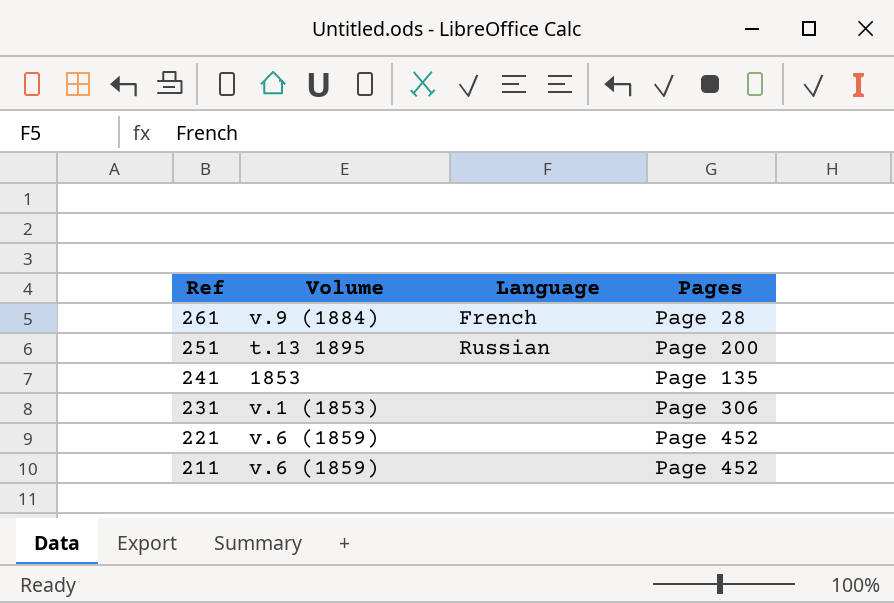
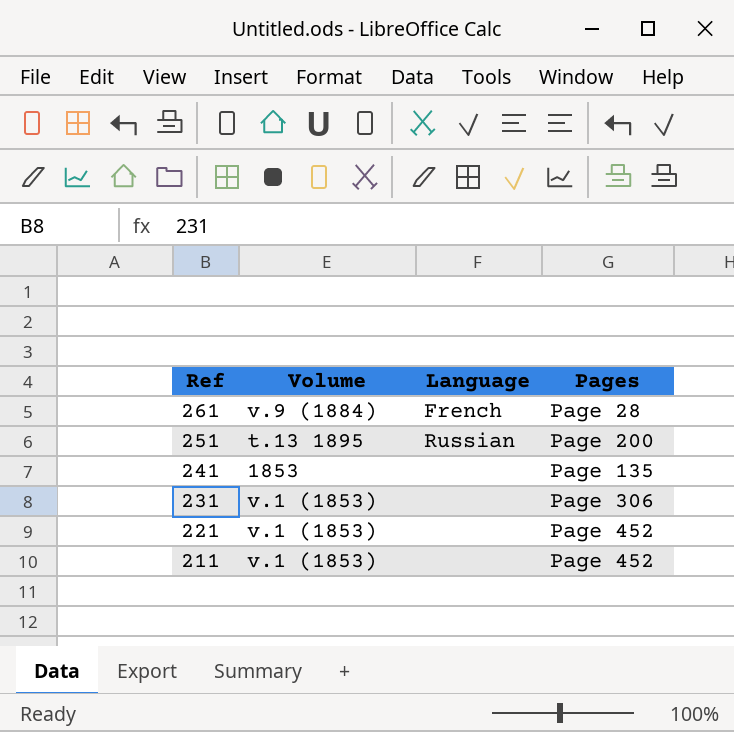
221 | Volume: v.6 (1859) -> v.1 (1853)
211 | Volume: v.6 (1859) -> v.1 (1853)

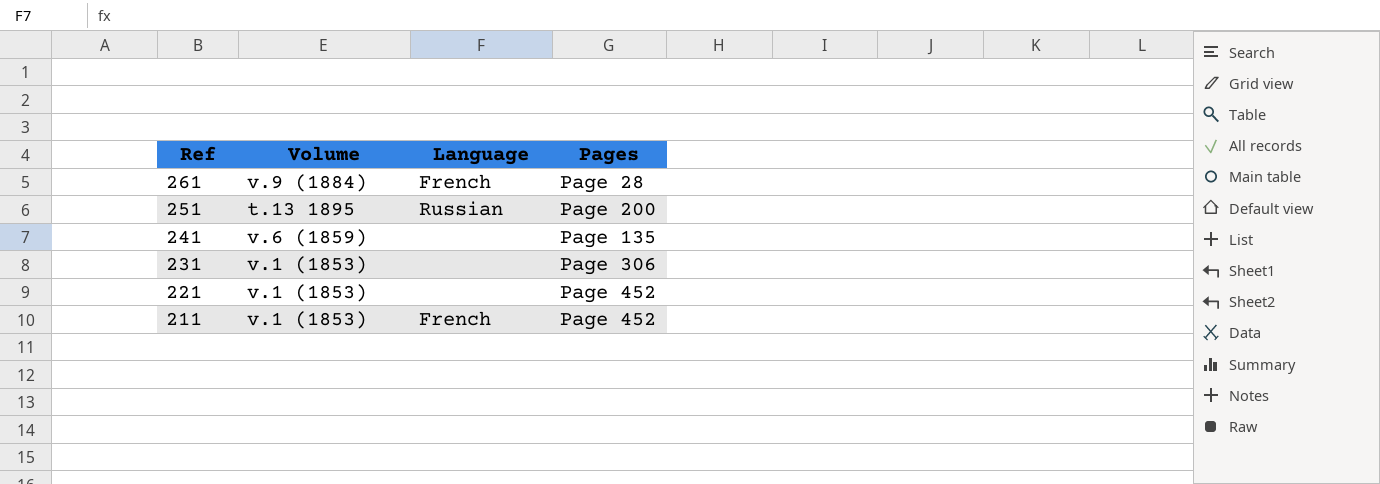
241 | Volume: 1853 -> v.6 (1859)
211 | Language: none -> French

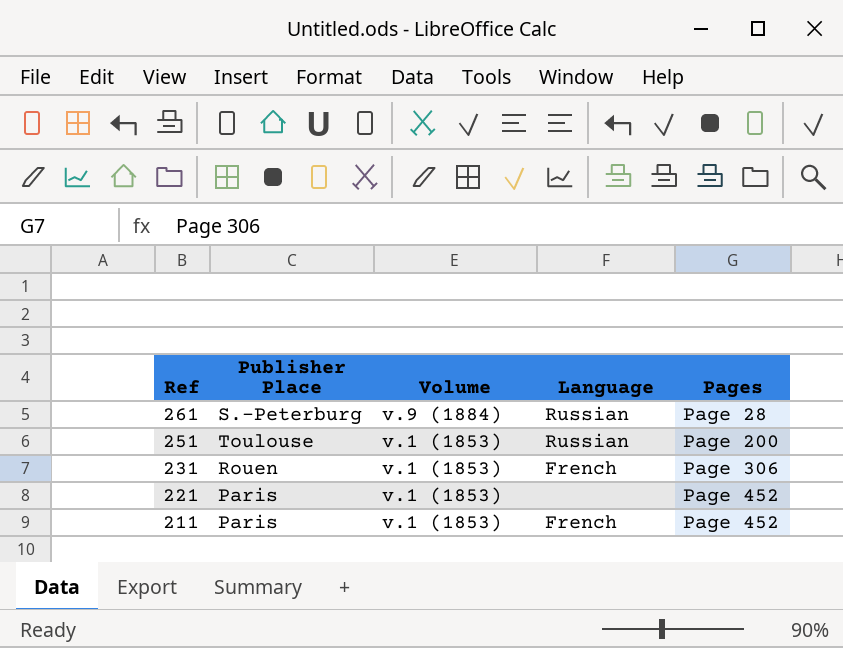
column Publisher Place | position: none -> 2
row 241: v.6 (1859) | none | Page 135 -> none
261 | Language: French -> Russian
251 | Volume: t.13 1895 -> v.1 (1853)
231 | Language: none -> French

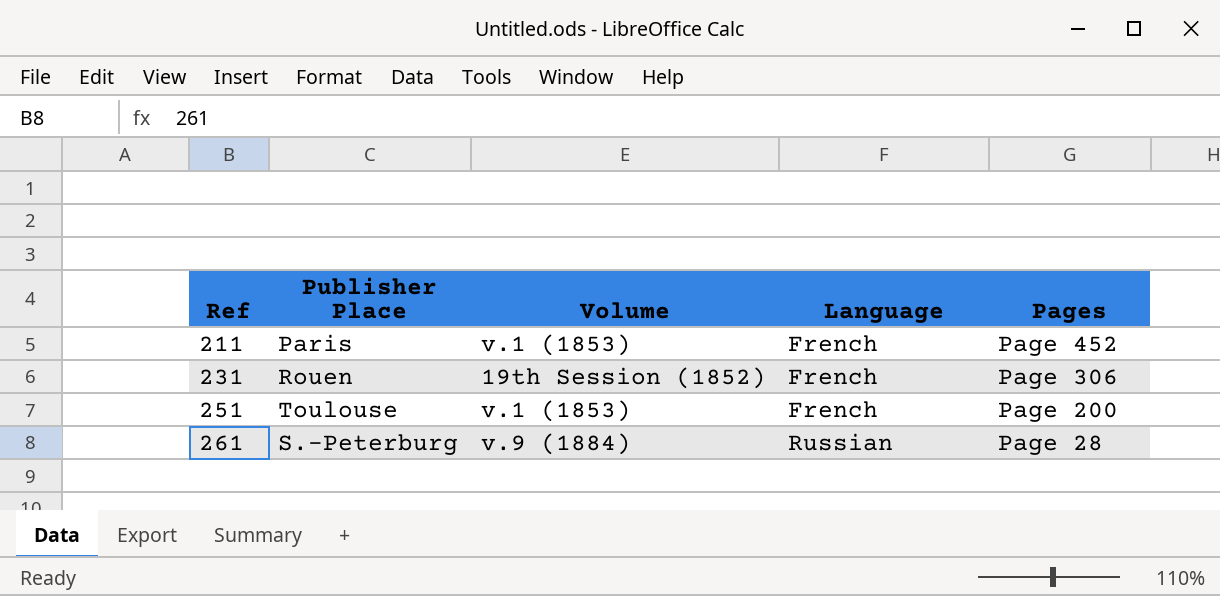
row order: Ref descending -> Ref ascending
row 221: Paris | v.1 (1853) | none | Page 452 -> none
231 | Volume: v.1 (1853) -> 19th Session (1852)
251 | Language: Russian -> French

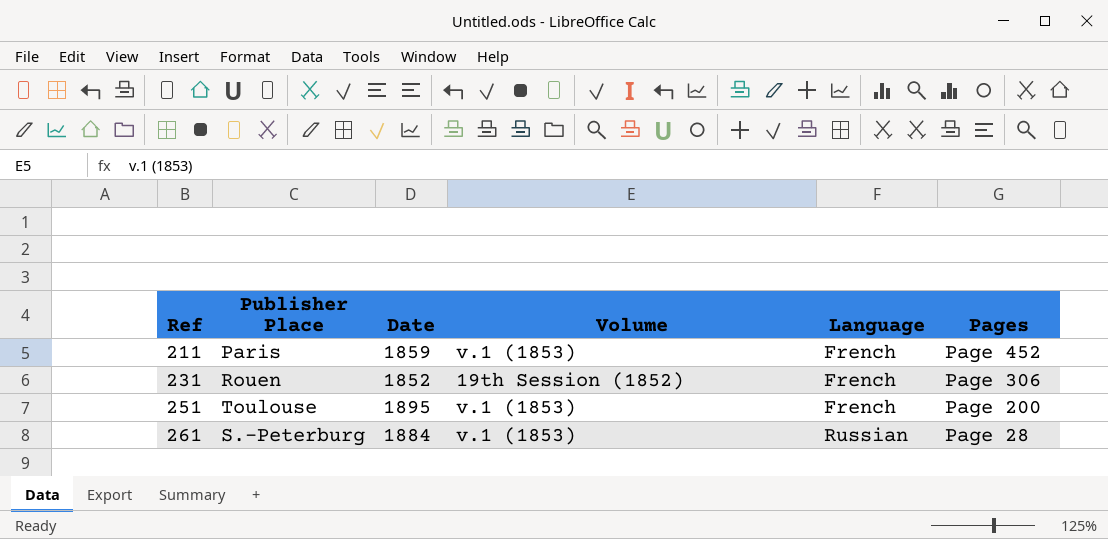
column Date | position: none -> 3
261 | Volume: v.9 (1884) -> v.1 (1853)

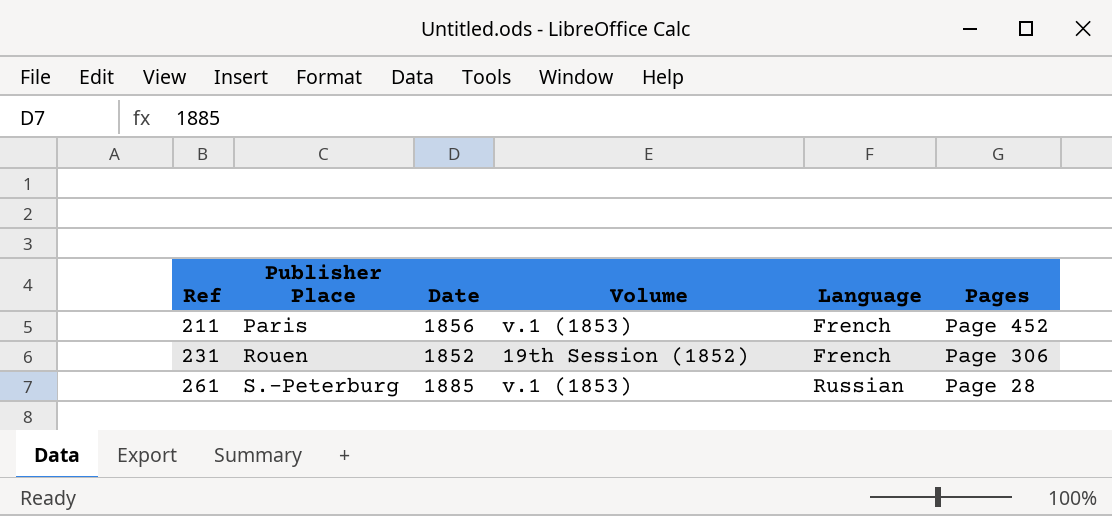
row 251: Toulouse | 1895 | v.1 (1853) | French | Page 200 -> none
211 | Date: 1859 -> 1856
261 | Date: 1884 -> 1885

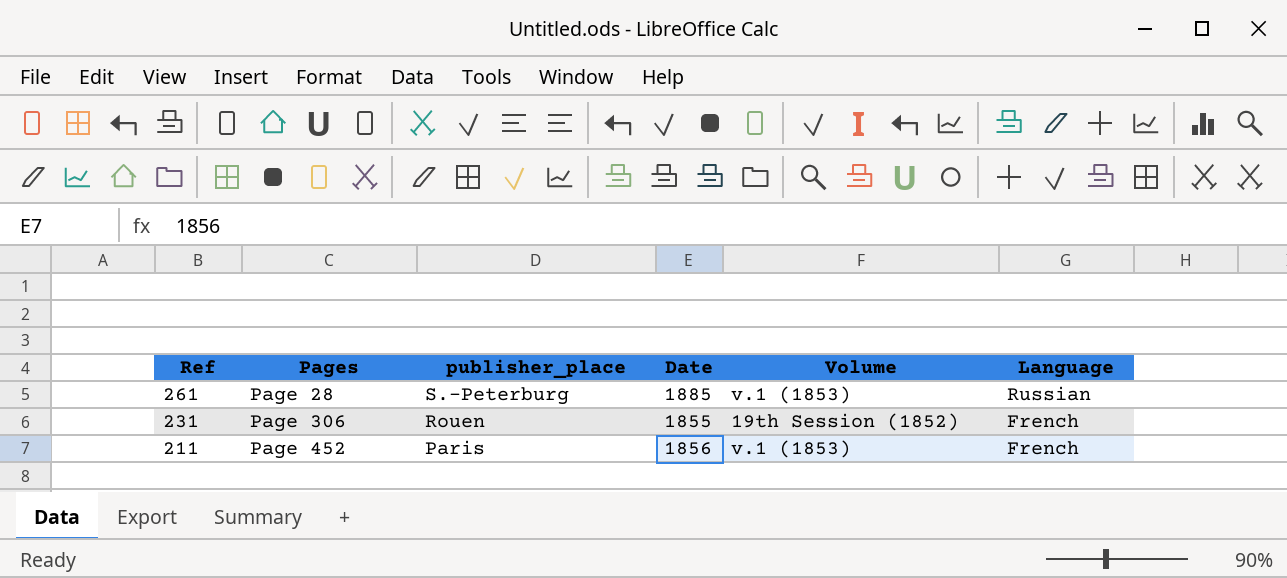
row order: Ref ascending -> Ref descending
column Pages | position: 6 -> 2
column name: Publisher Place -> publisher_place
231 | Date: 1852 -> 1855

